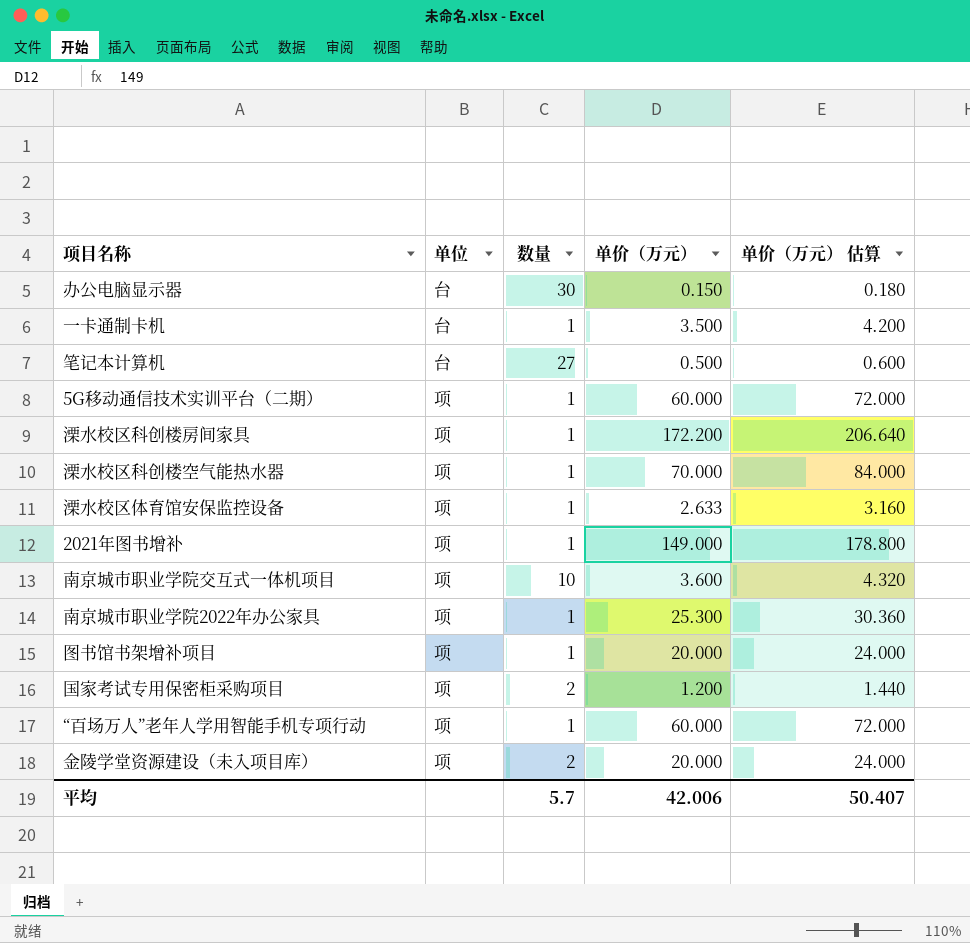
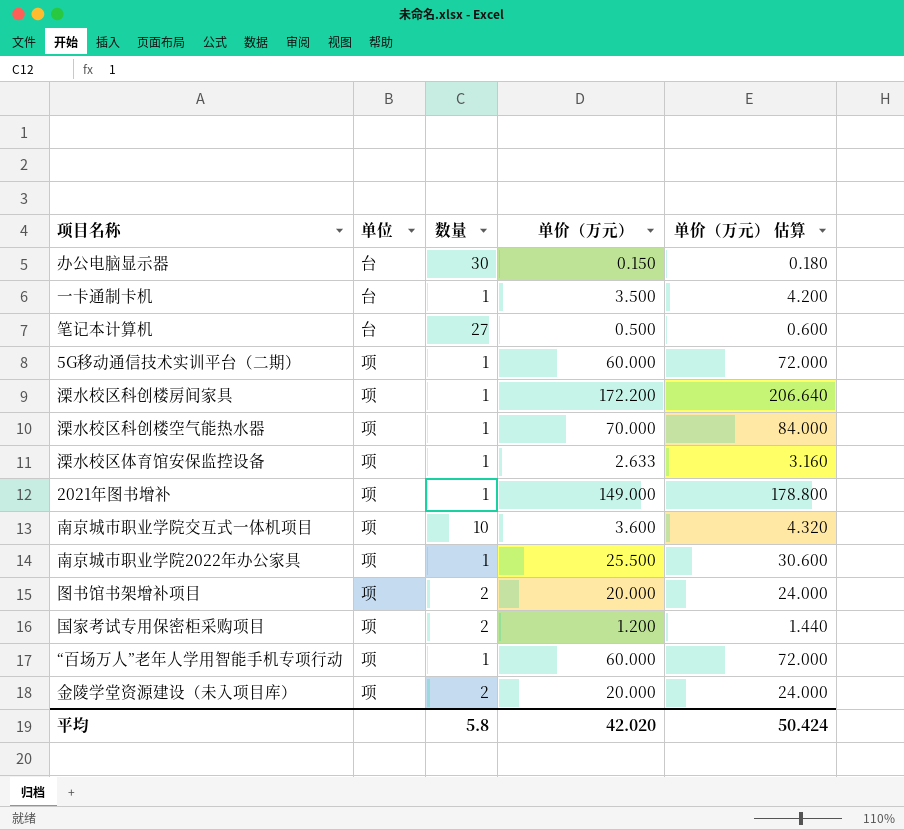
南京城市职业学院2022年办公家具 | 单价（万元）: 25.300 -> 25.500
南京城市职业学院2022年办公家具 | 单价（万元） 估算: 30.360 -> 30.600
图书馆书架增补项目 | 数量: 1 -> 2
平均 | 数量: 5.7 -> 5.8
平均 | 单价（万元）: 42.006 -> 42.020
平均 | 单价（万元） 估算: 50.407 -> 50.424

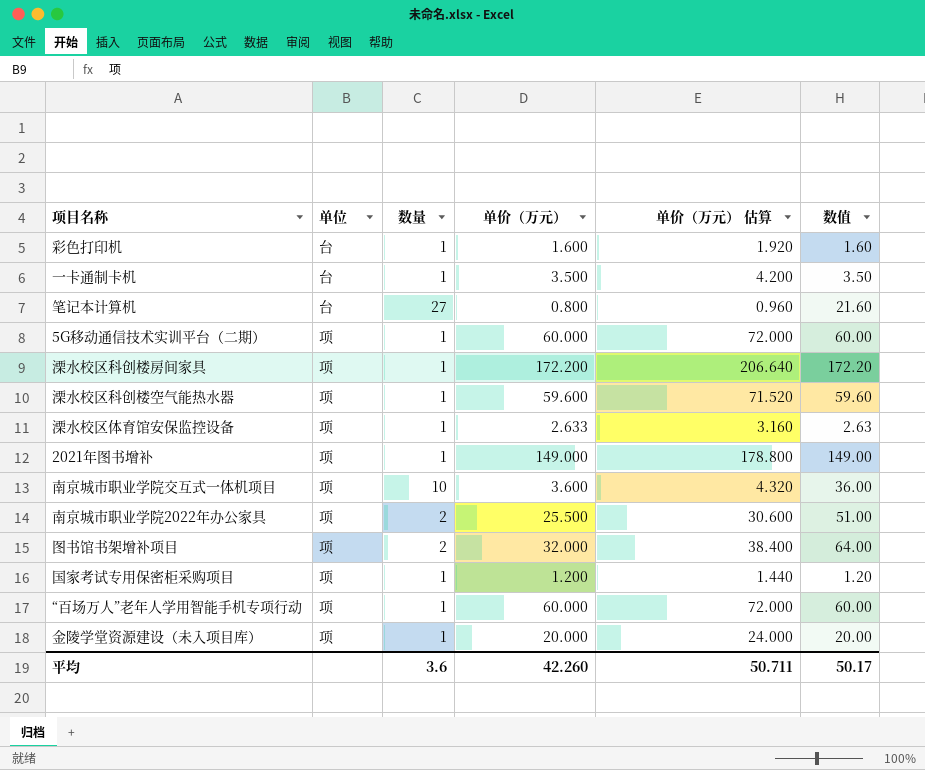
column 数值 | formula: none -> [数量] * [单价（万元）]
row 办公电脑显示器: 台 | 30 | 0.150 | 0.180 -> none
row 彩色打印机: none -> 台 | 1 | 1.600 | 1.920 | 1.60
笔记本计算机 | 单价（万元）: 0.500 -> 0.800
笔记本计算机 | 单价（万元） 估算: 0.600 -> 0.960
溧水校区科创楼空气能热水器 | 单价（万元）: 70.000 -> 59.600
溧水校区科创楼空气能热水器 | 单价（万元） 估算: 84.000 -> 71.520
南京城市职业学院2022年办公家具 | 数量: 1 -> 2
图书馆书架增补项目 | 单价（万元）: 20.000 -> 32.000
图书馆书架增补项目 | 单价（万元） 估算: 24.000 -> 38.400
国家考试专用保密柜采购项目 | 数量: 2 -> 1
金陵学堂资源建设（未入项目库） | 数量: 2 -> 1
平均 | 数量: 5.8 -> 3.6
平均 | 单价（万元）: 42.020 -> 42.260
平均 | 单价（万元） 估算: 50.424 -> 50.711

